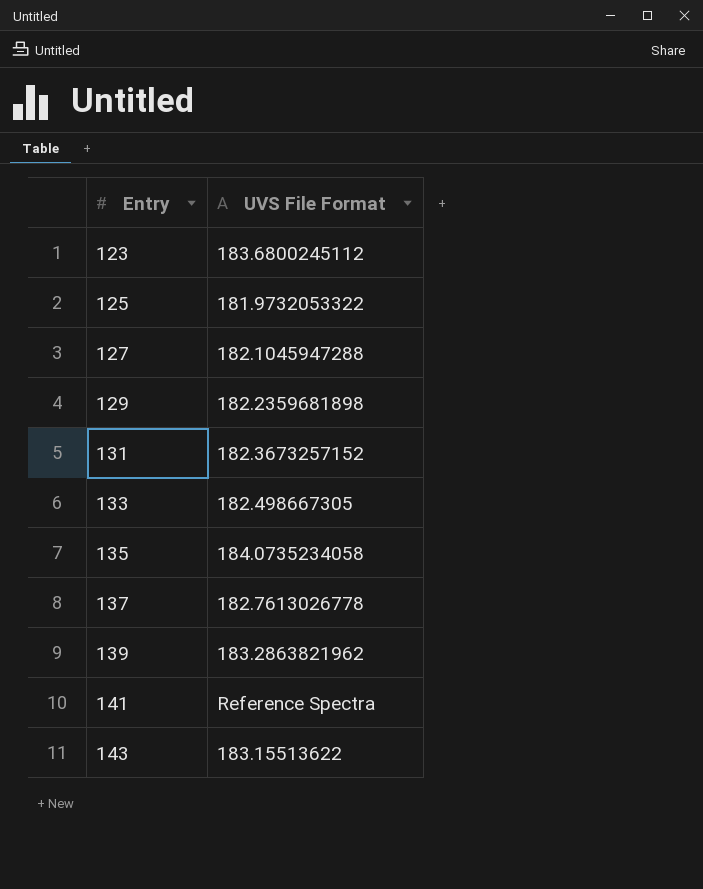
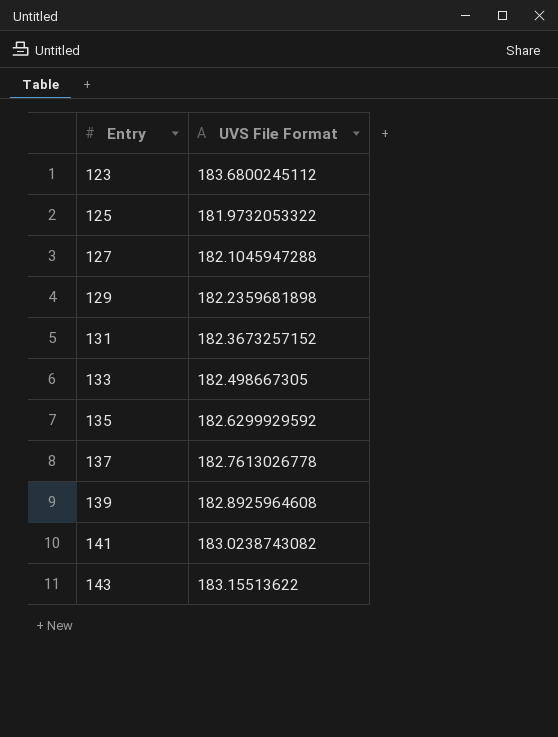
135 | UVS File Format: 184.0735234058 -> 182.6299929592
139 | UVS File Format: 183.2863821962 -> 182.8925964608
141 | UVS File Format: Reference Spectra -> 183.0238743082

